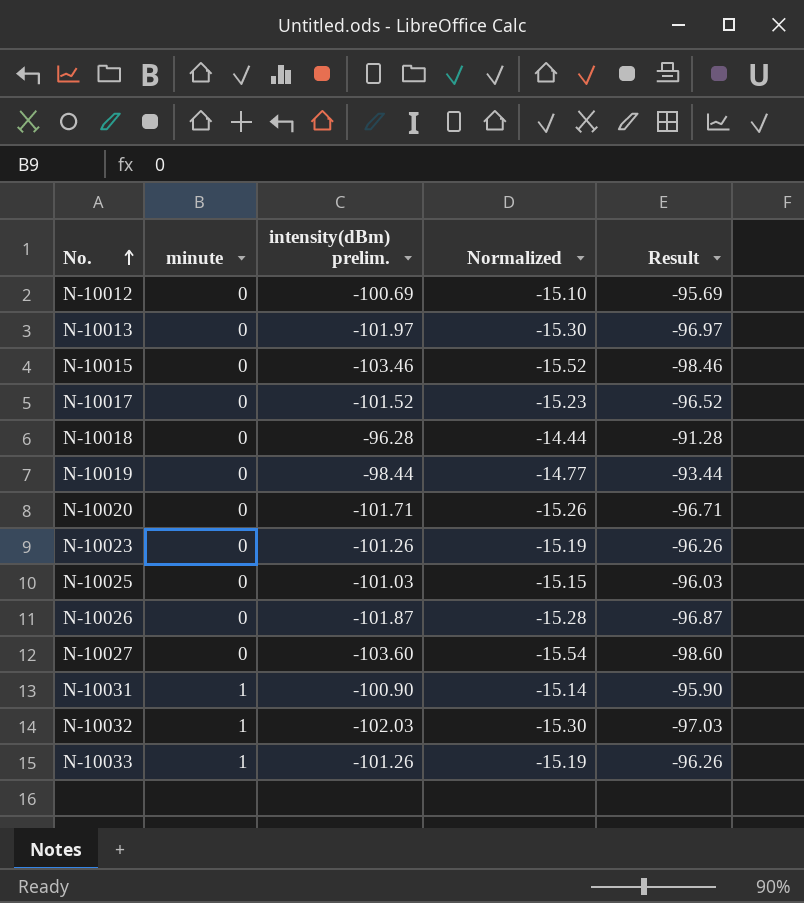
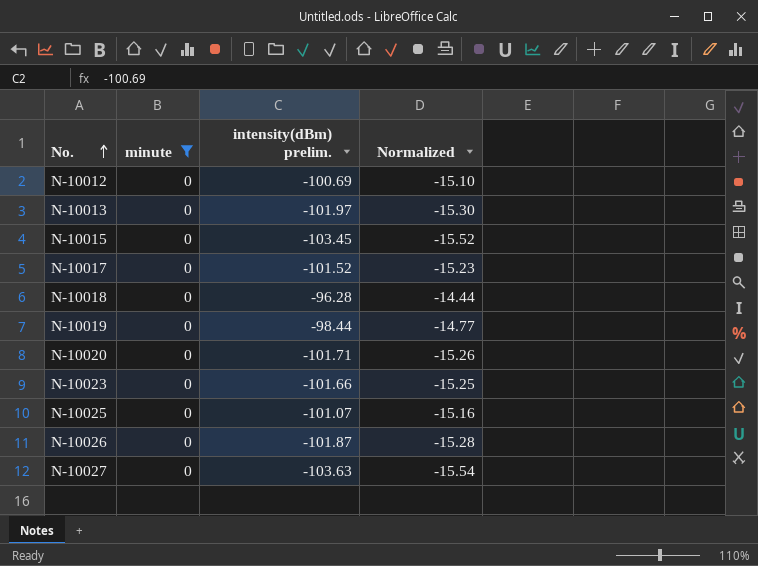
filter: none -> minute = 0
column Result | formula: [intensity(dBm) prelim.] + 5 -> none
N-10015 | intensity(dBm) prelim.: -103.46 -> -103.45
N-10023 | intensity(dBm) prelim.: -101.26 -> -101.66
N-10023 | Normalized: -15.19 -> -15.25
N-10025 | intensity(dBm) prelim.: -101.03 -> -101.07
N-10025 | Normalized: -15.15 -> -15.16
N-10027 | intensity(dBm) prelim.: -103.60 -> -103.63

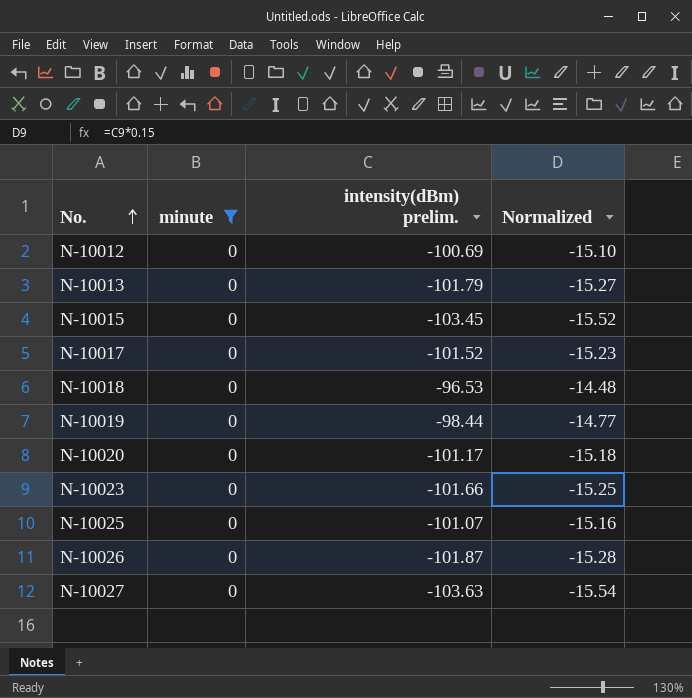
N-10013 | intensity(dBm) prelim.: -101.97 -> -101.79
N-10013 | Normalized: -15.30 -> -15.27
N-10018 | intensity(dBm) prelim.: -96.28 -> -96.53
N-10018 | Normalized: -14.44 -> -14.48
N-10020 | intensity(dBm) prelim.: -101.71 -> -101.17
N-10020 | Normalized: -15.26 -> -15.18

